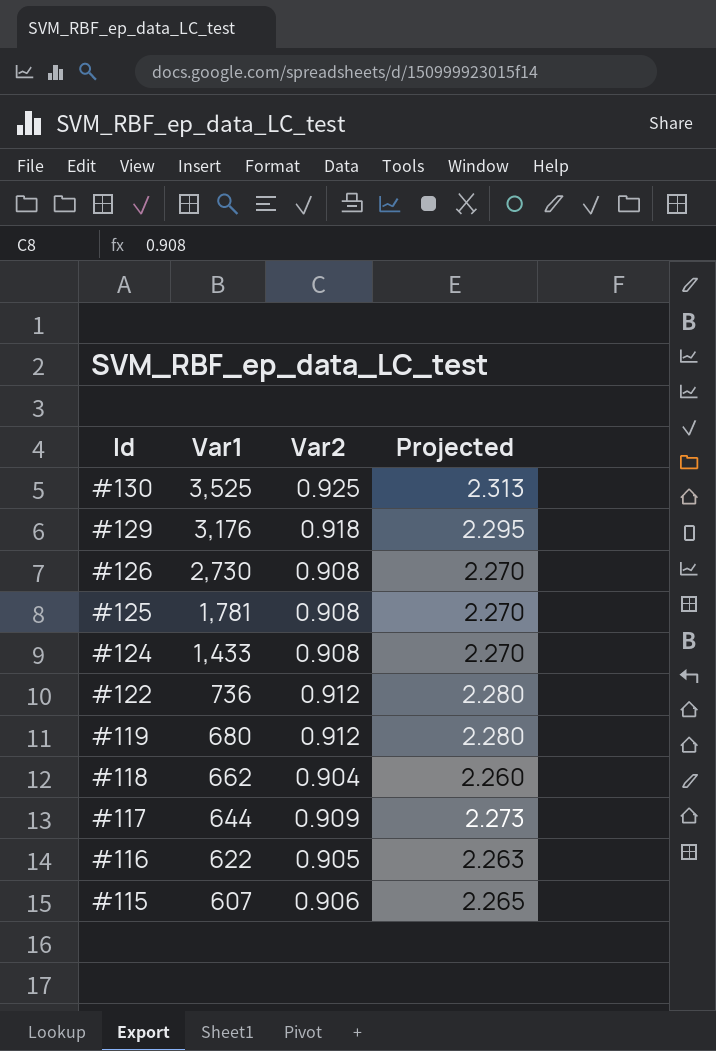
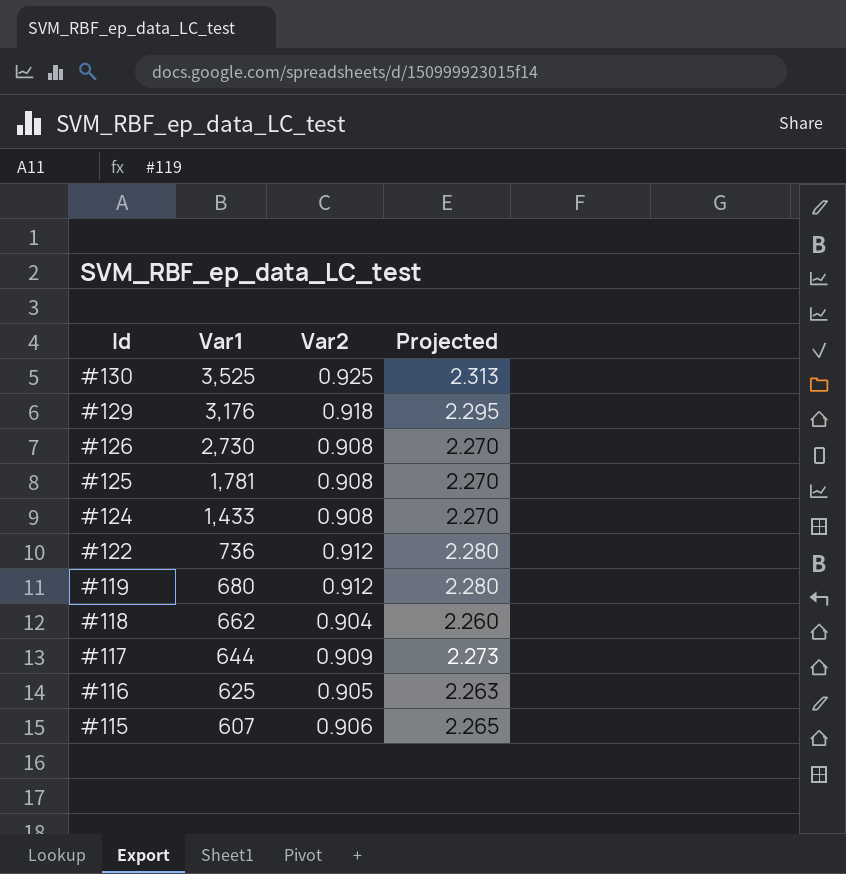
#116 | Var1: 622 -> 625

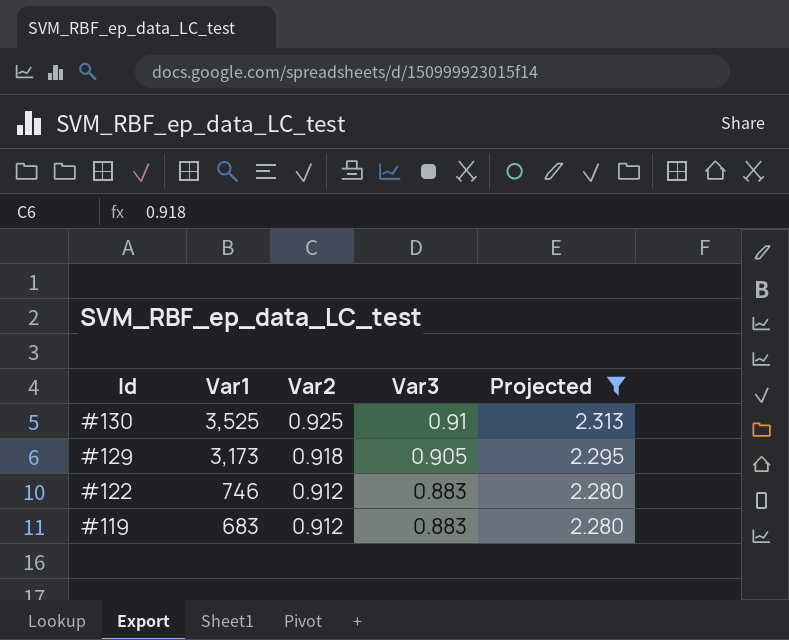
filter: none -> Projected >= 2.280
column Var3 | position: none -> 4
#129 | Var1: 3,176 -> 3,173
#122 | Var1: 736 -> 746
#119 | Var1: 680 -> 683

